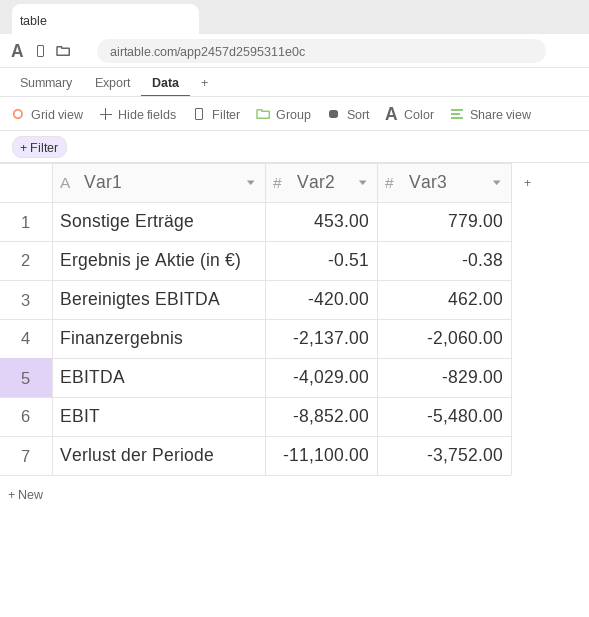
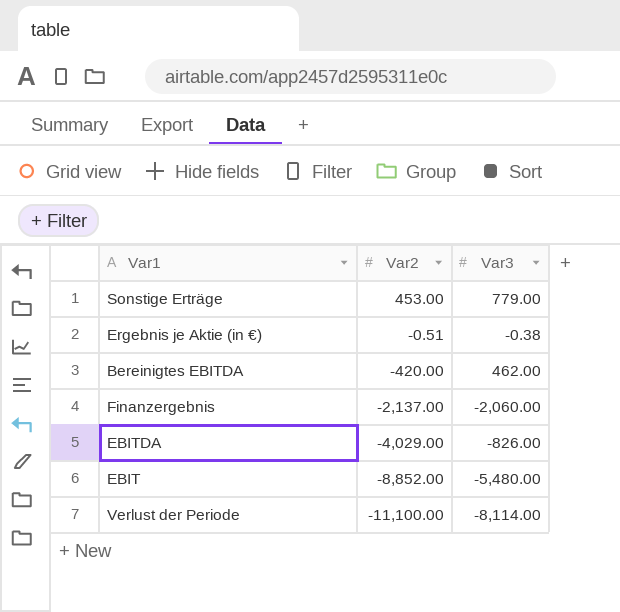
EBITDA | Var3: -829.00 -> -826.00
Verlust der Periode | Var3: -3,752.00 -> -8,114.00

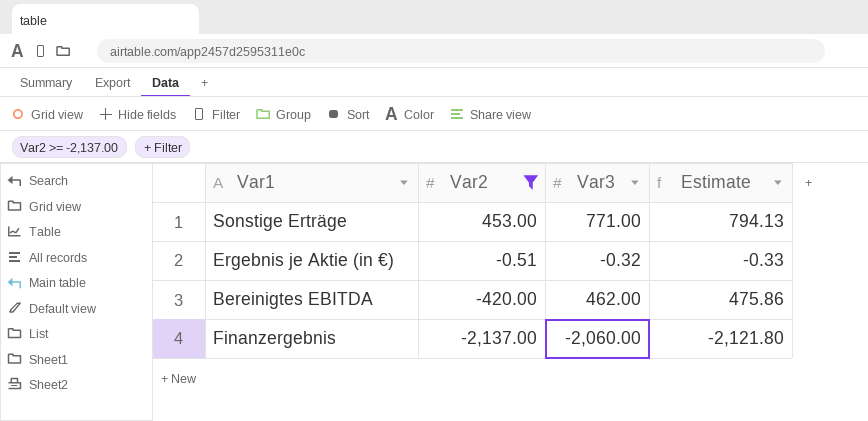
filter: none -> Var2 >= -2,137.00
column Estimate | formula: none -> [Var3] * 1.03
Sonstige Erträge | Var3: 779.00 -> 771.00
Ergebnis je Aktie (in €) | Var3: -0.38 -> -0.32

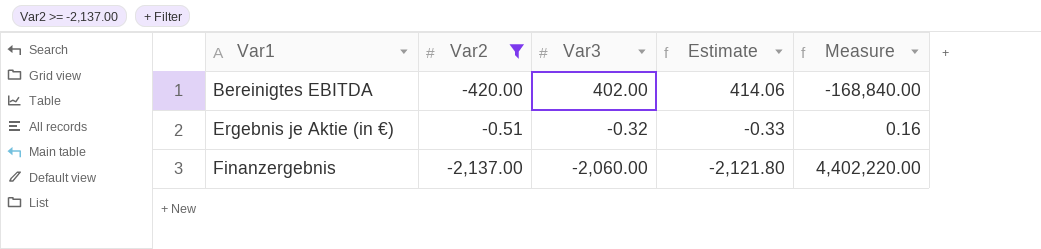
row order: Var2 descending -> Var1 ascending
column Measure | formula: none -> [Var2] * [Var3]
row Sonstige Erträge: 453.00 | 771.00 | 794.13 -> none
Bereinigtes EBITDA | Var3: 462.00 -> 402.00
Bereinigtes EBITDA | Estimate: 475.86 -> 414.06

